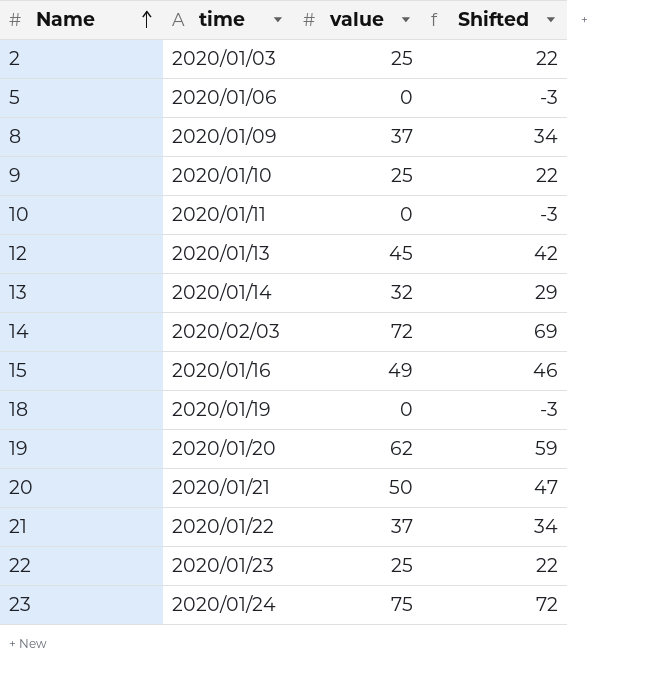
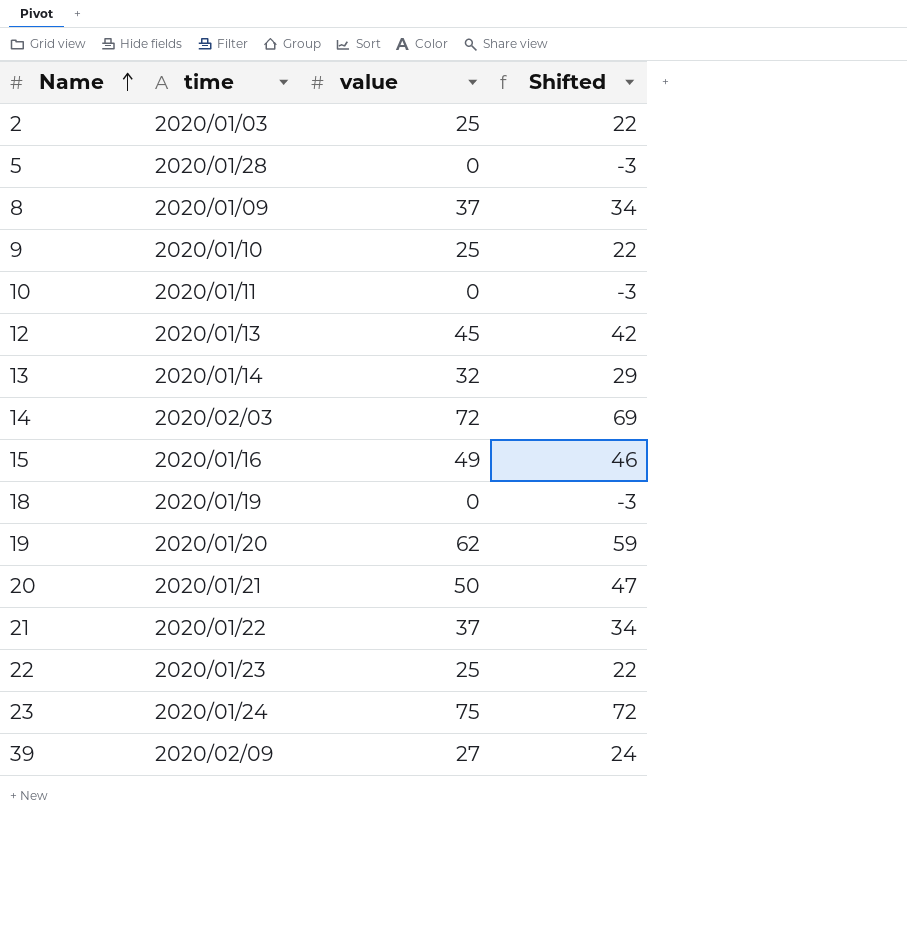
5 | time: 2020/01/06 -> 2020/01/28
row 39: none -> 2020/02/09 | 27 | 24

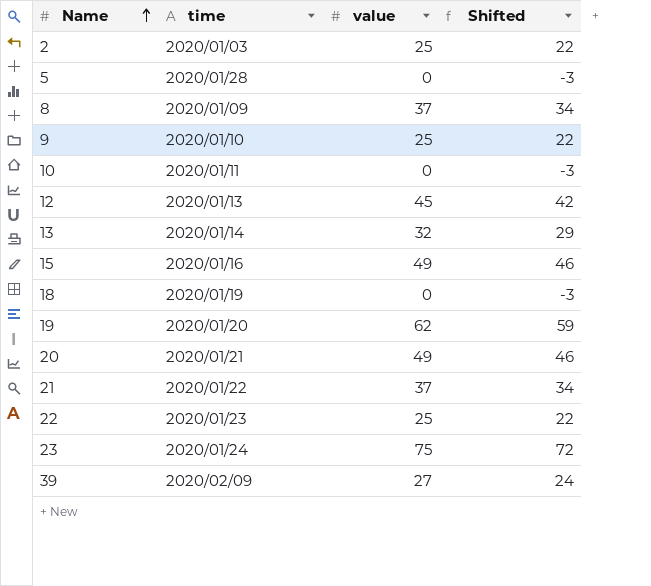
row 14: 2020/02/03 | 72 | 69 -> none
20 | value: 50 -> 49
20 | Shifted: 47 -> 46

